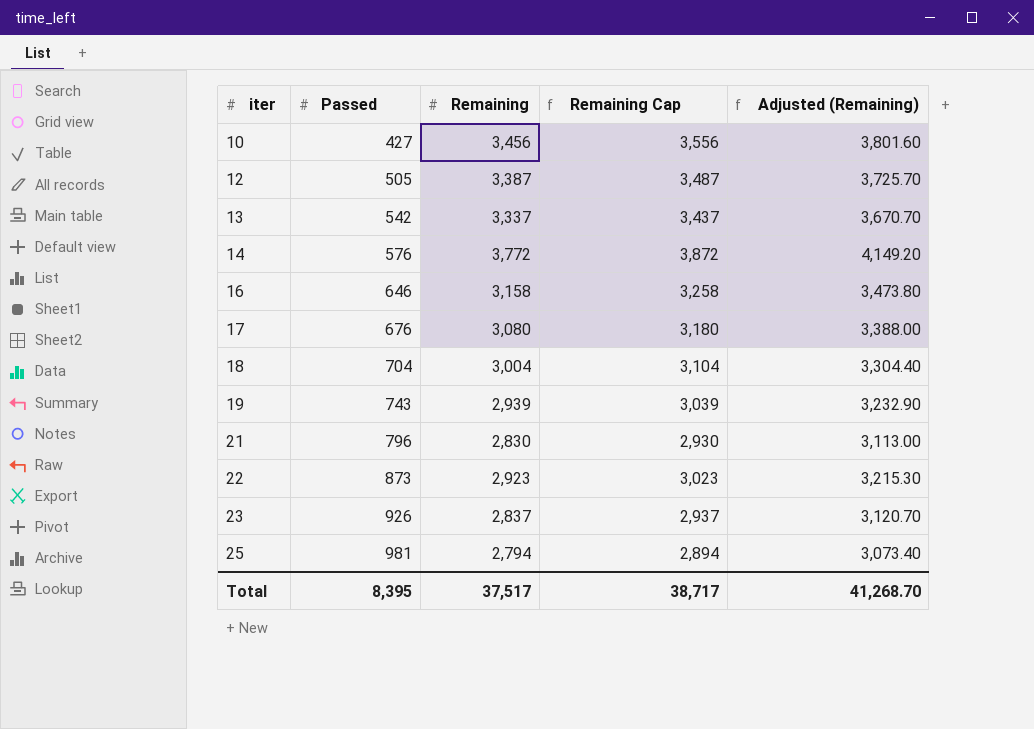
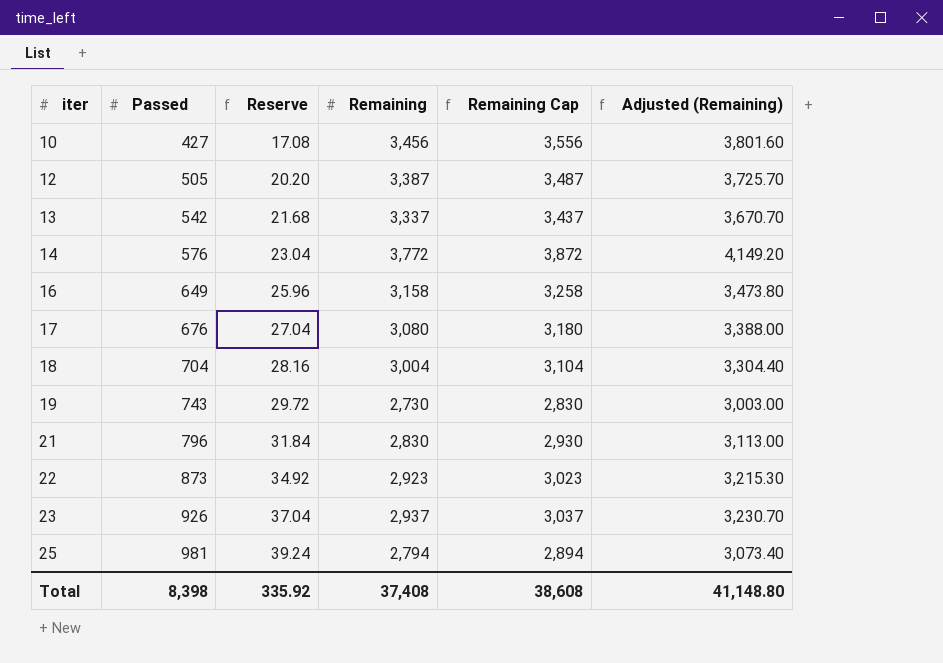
column Reserve | formula: none -> [Passed] * 0.04
16 | Passed: 646 -> 649
19 | Remaining: 2,939 -> 2,730
19 | Remaining Cap: 3,039 -> 2,830
19 | Adjusted (Remaining): 3,232.90 -> 3,003.00
23 | Remaining: 2,837 -> 2,937
23 | Remaining Cap: 2,937 -> 3,037
23 | Adjusted (Remaining): 3,120.70 -> 3,230.70
Total | Passed: 8,395 -> 8,398
Total | Remaining: 37,517 -> 37,408
Total | Remaining Cap: 38,717 -> 38,608
Total | Adjusted (Remaining): 41,268.70 -> 41,148.80

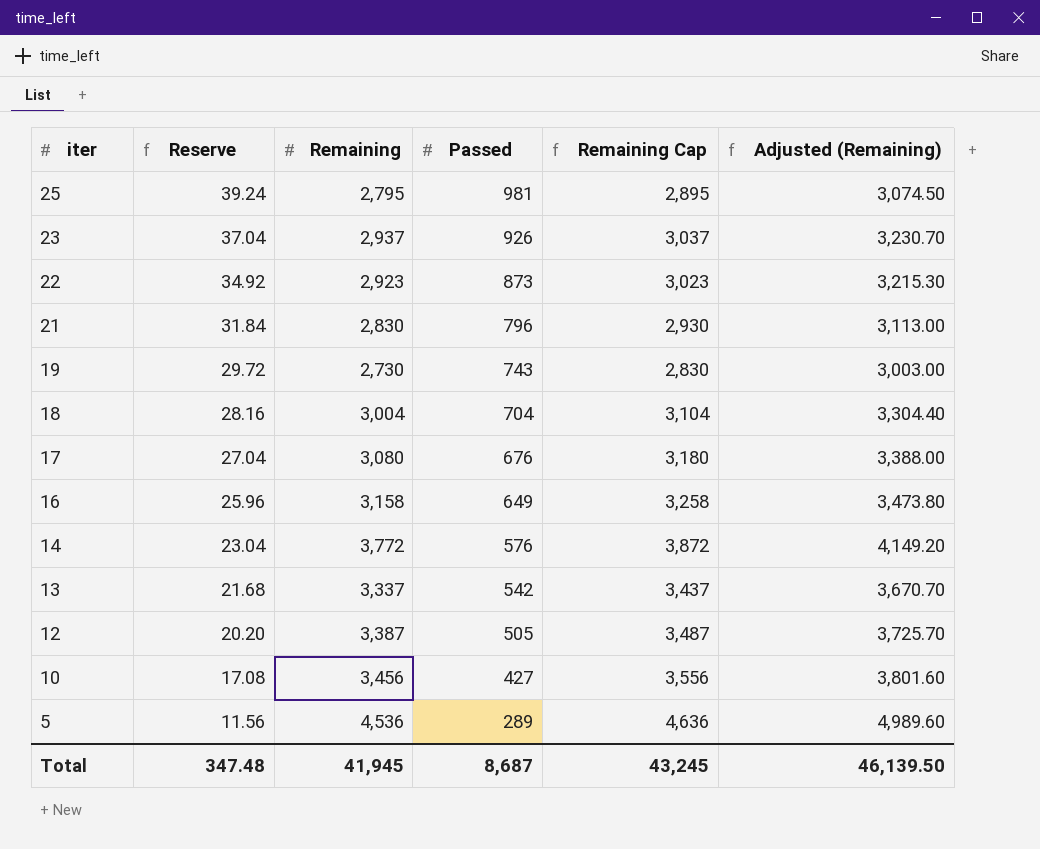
row order: iter ascending -> iter descending
column Passed | position: 2 -> 4
25 | Remaining: 2,794 -> 2,795
25 | Remaining Cap: 2,894 -> 2,895
25 | Adjusted (Remaining): 3,073.40 -> 3,074.50
row 5: none -> 11.56 | 4,536 | 289 | 4,636 | 4,989.60
Total | Reserve: 335.92 -> 347.48
Total | Remaining: 37,408 -> 41,945
Total | Passed: 8,398 -> 8,687
Total | Remaining Cap: 38,608 -> 43,245
Total | Adjusted (Remaining): 41,148.80 -> 46,139.50

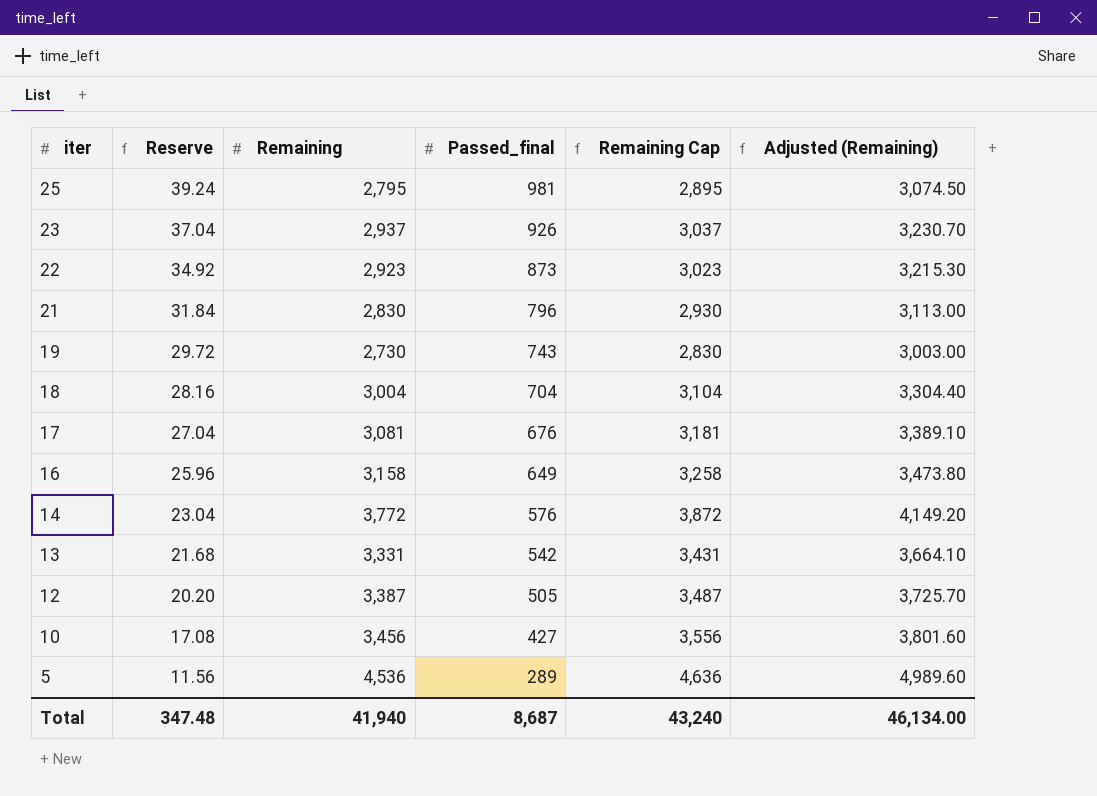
column name: Passed -> Passed_final
17 | Remaining: 3,080 -> 3,081
17 | Remaining Cap: 3,180 -> 3,181
17 | Adjusted (Remaining): 3,388.00 -> 3,389.10
13 | Remaining: 3,337 -> 3,331
13 | Remaining Cap: 3,437 -> 3,431
13 | Adjusted (Remaining): 3,670.70 -> 3,664.10
Total | Remaining: 41,945 -> 41,940
Total | Remaining Cap: 43,245 -> 43,240
Total | Adjusted (Remaining): 46,139.50 -> 46,134.00

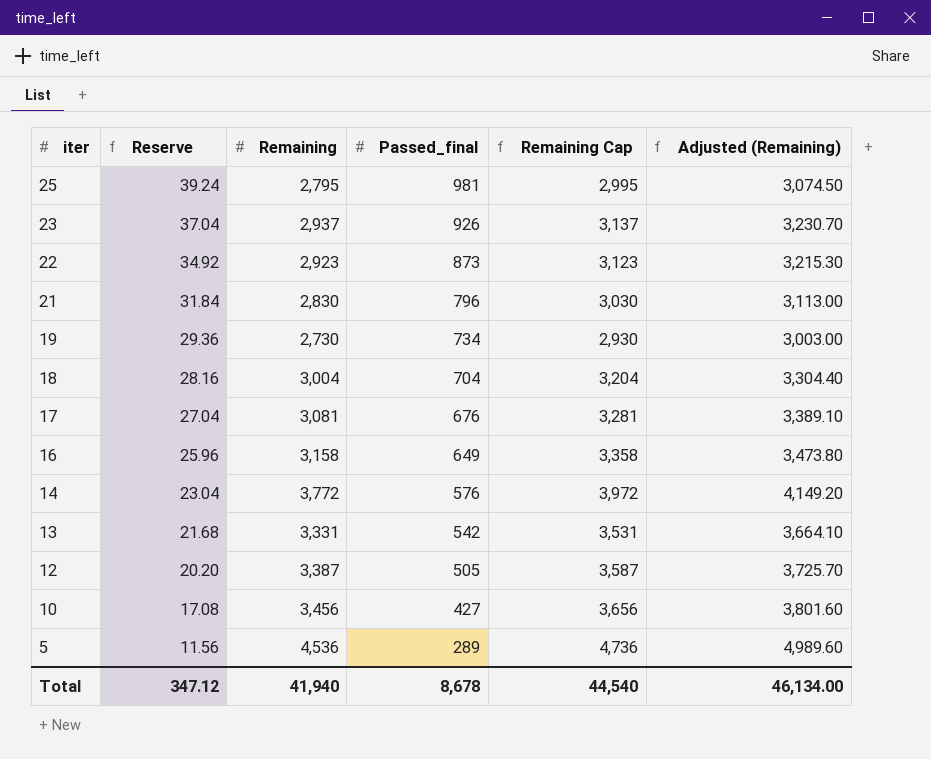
column Remaining Cap | formula: [Remaining] + 100 -> [Remaining] + 200
19 | Reserve: 29.72 -> 29.36
19 | Passed_final: 743 -> 734
Total | Reserve: 347.48 -> 347.12
Total | Passed_final: 8,687 -> 8,678
Total | Remaining Cap: 43,240 -> 44,540

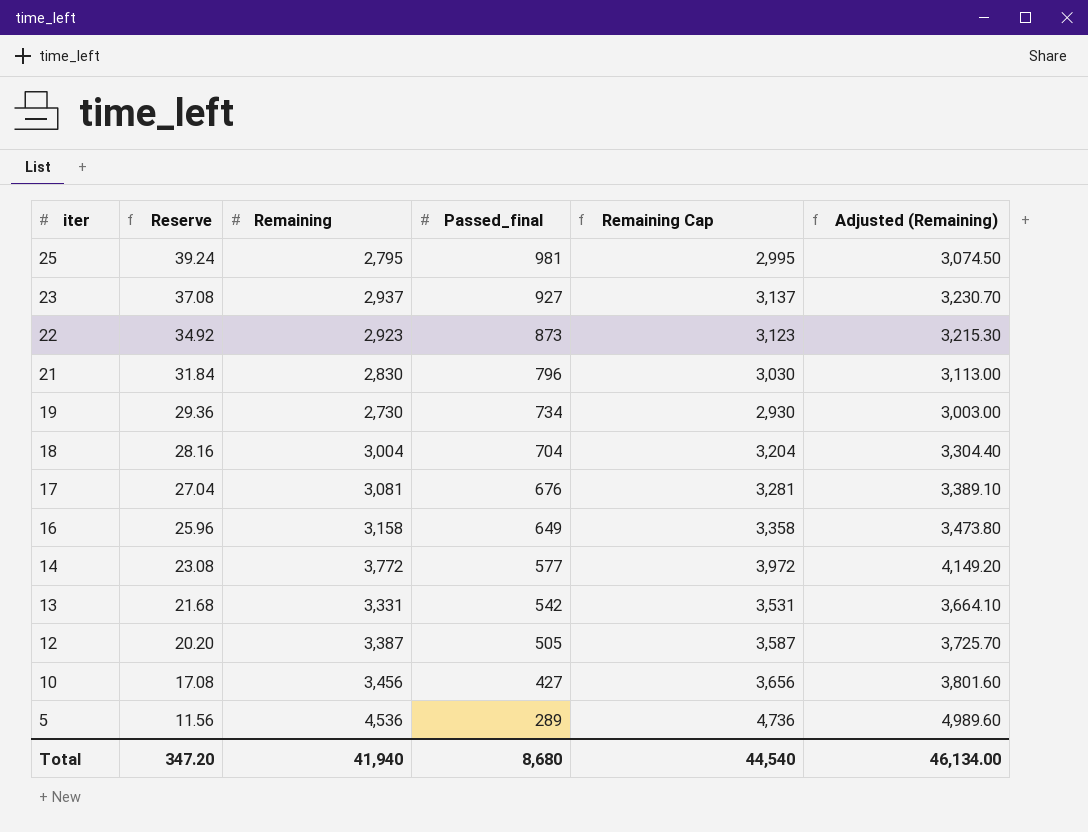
23 | Reserve: 37.04 -> 37.08
23 | Passed_final: 926 -> 927
14 | Reserve: 23.04 -> 23.08
14 | Passed_final: 576 -> 577
Total | Reserve: 347.12 -> 347.20
Total | Passed_final: 8,678 -> 8,680

